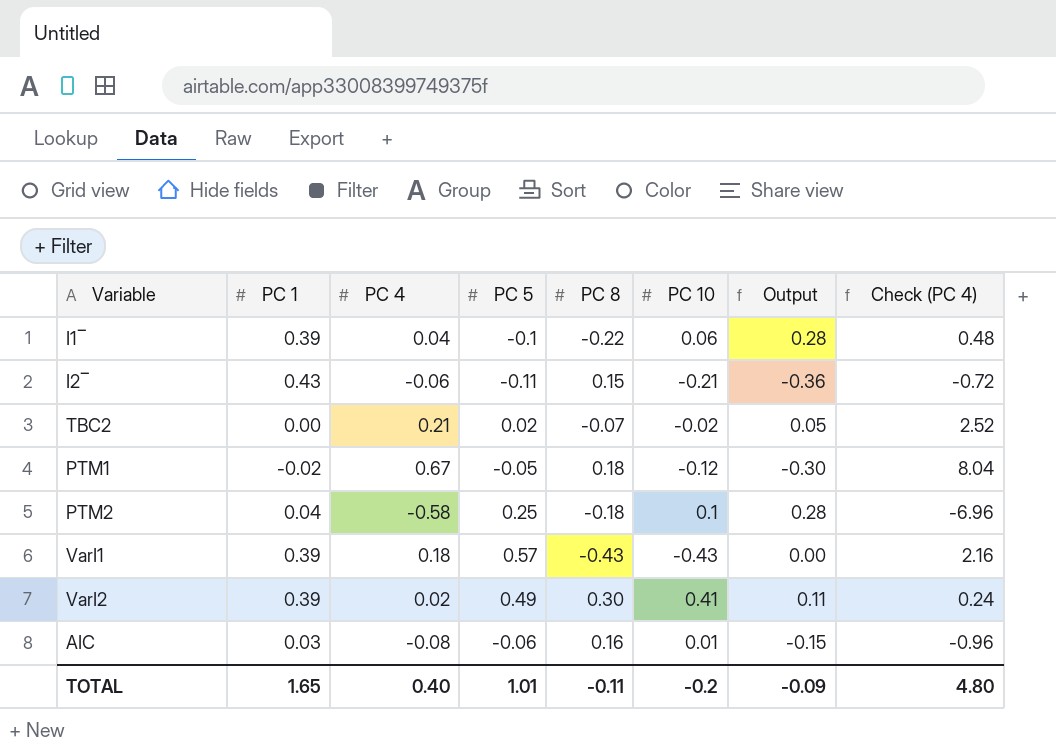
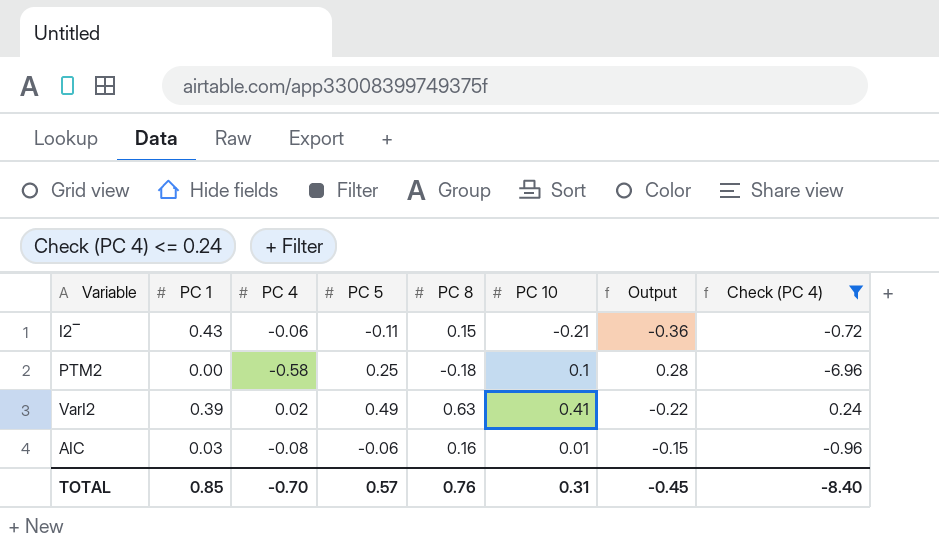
filter: none -> Check (PC 4) <= 0.24
PTM2 | PC 1: 0.04 -> 0.00
VarI2 | PC 8: 0.30 -> 0.63
VarI2 | Output: 0.11 -> -0.22
TOTAL | PC 1: 1.65 -> 0.85
TOTAL | PC 4: 0.40 -> -0.70
TOTAL | PC 5: 1.01 -> 0.57
TOTAL | PC 8: -0.11 -> 0.76
TOTAL | PC 10: -0.2 -> 0.31
TOTAL | Output: -0.09 -> -0.45
TOTAL | Check (PC 4): 4.80 -> -8.40

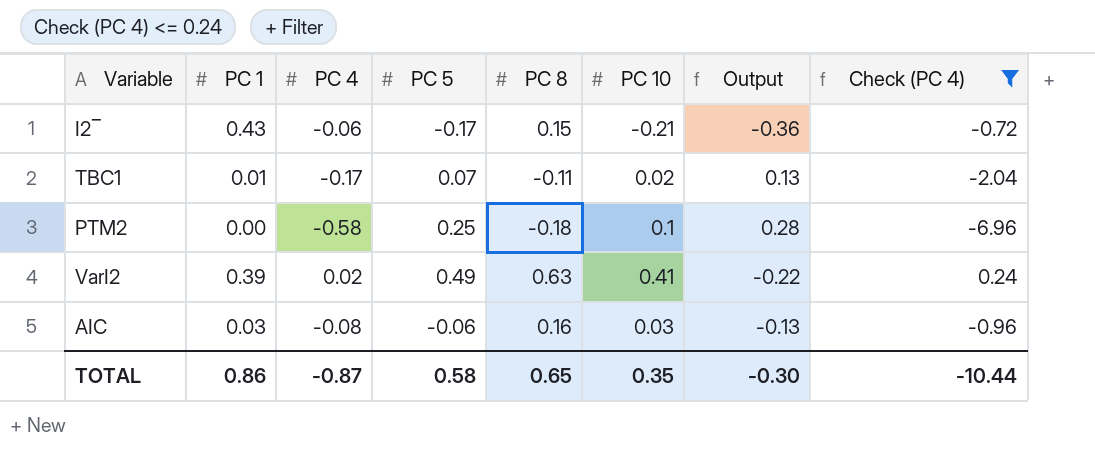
I2‾ | PC 5: -0.11 -> -0.17
row TBC1: none -> 0.01 | -0.17 | 0.07 | -0.11 | 0.02 | 0.13 | -2.04
AIC | PC 10: 0.01 -> 0.03
AIC | Output: -0.15 -> -0.13
TOTAL | PC 1: 0.85 -> 0.86
TOTAL | PC 4: -0.70 -> -0.87
TOTAL | PC 5: 0.57 -> 0.58
TOTAL | PC 8: 0.76 -> 0.65
TOTAL | PC 10: 0.31 -> 0.35
TOTAL | Output: -0.45 -> -0.30
TOTAL | Check (PC 4): -8.40 -> -10.44

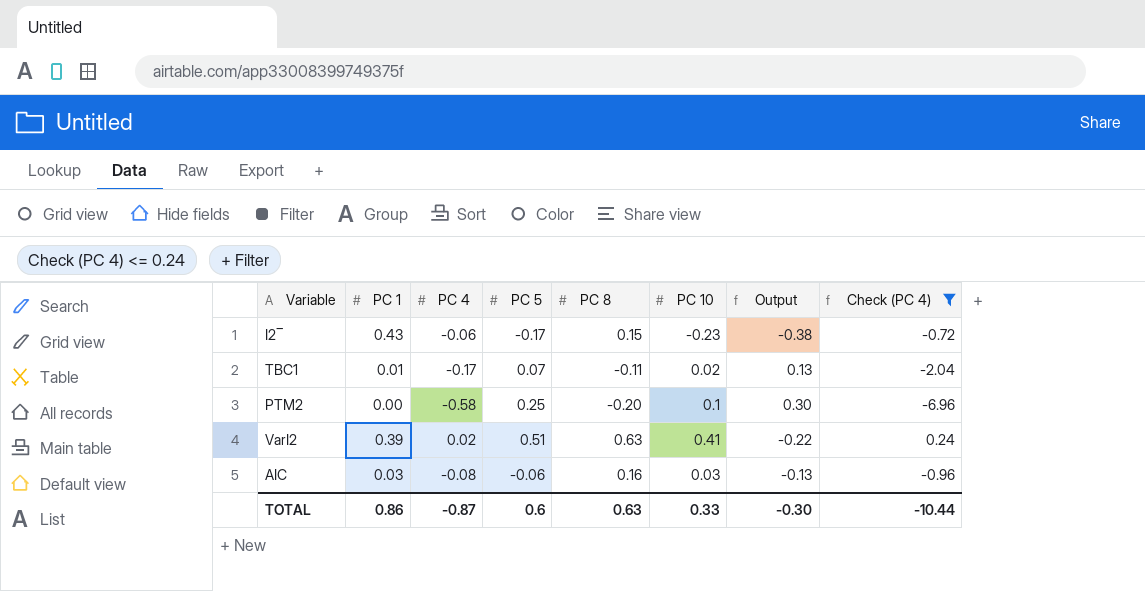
I2‾ | PC 10: -0.21 -> -0.23
I2‾ | Output: -0.36 -> -0.38
PTM2 | PC 8: -0.18 -> -0.20
PTM2 | Output: 0.28 -> 0.30
VarI2 | PC 5: 0.49 -> 0.51
TOTAL | PC 5: 0.58 -> 0.6
TOTAL | PC 8: 0.65 -> 0.63
TOTAL | PC 10: 0.35 -> 0.33

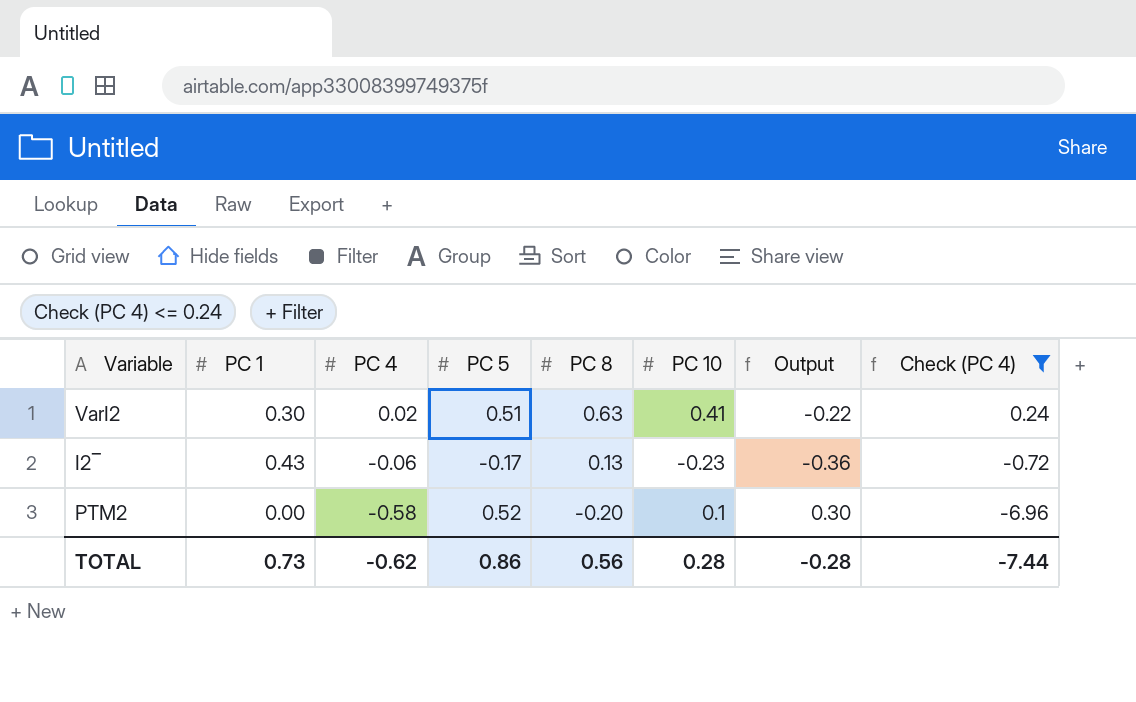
row order: none -> PC 4 descending
row TBC1: 0.01 | -0.17 | 0.07 | -0.11 | 0.02 | 0.13 | -2.04 -> none
row AIC: 0.03 | -0.08 | -0.06 | 0.16 | 0.03 | -0.13 | -0.96 -> none
VarI2 | PC 1: 0.39 -> 0.30
I2‾ | PC 8: 0.15 -> 0.13
I2‾ | Output: -0.38 -> -0.36
PTM2 | PC 5: 0.25 -> 0.52
TOTAL | PC 1: 0.86 -> 0.73
TOTAL | PC 4: -0.87 -> -0.62
TOTAL | PC 5: 0.6 -> 0.86
TOTAL | PC 8: 0.63 -> 0.56
TOTAL | PC 10: 0.33 -> 0.28
TOTAL | Output: -0.30 -> -0.28
TOTAL | Check (PC 4): -10.44 -> -7.44

